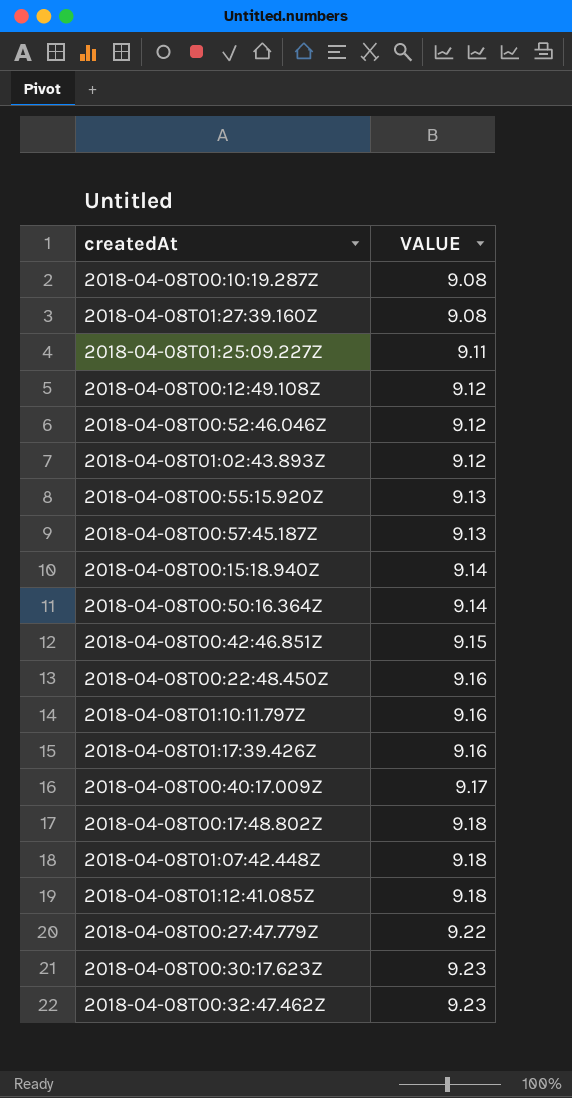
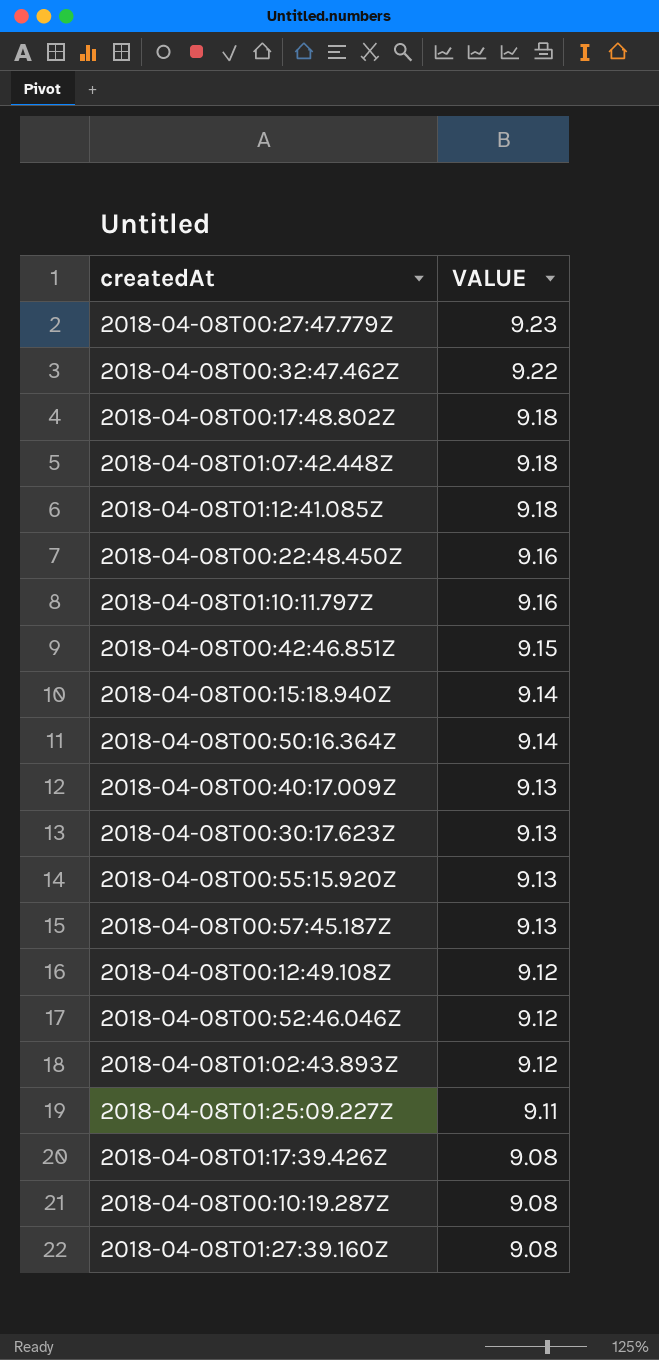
row order: VALUE ascending -> VALUE descending
2018-04-08T00:27:47.779Z | VALUE: 9.22 -> 9.23
2018-04-08T00:32:47.462Z | VALUE: 9.23 -> 9.22
2018-04-08T00:40:17.009Z | VALUE: 9.17 -> 9.13
2018-04-08T00:30:17.623Z | VALUE: 9.23 -> 9.13
2018-04-08T01:17:39.426Z | VALUE: 9.16 -> 9.08

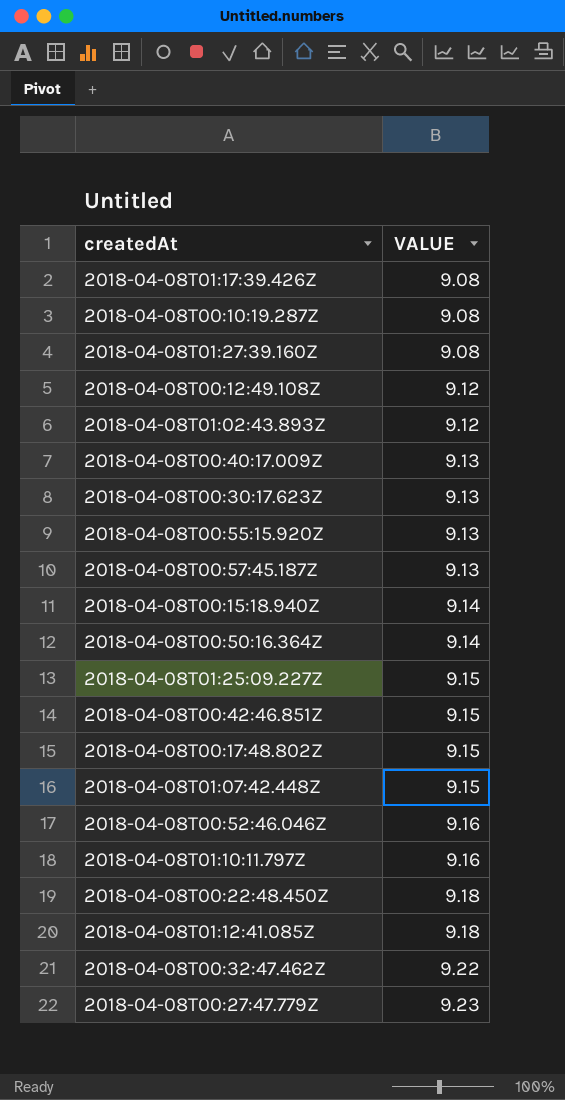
row order: VALUE descending -> VALUE ascending
2018-04-08T01:25:09.227Z | VALUE: 9.11 -> 9.15
2018-04-08T00:17:48.802Z | VALUE: 9.18 -> 9.15
2018-04-08T01:07:42.448Z | VALUE: 9.18 -> 9.15
2018-04-08T00:52:46.046Z | VALUE: 9.12 -> 9.16
2018-04-08T00:22:48.450Z | VALUE: 9.16 -> 9.18

